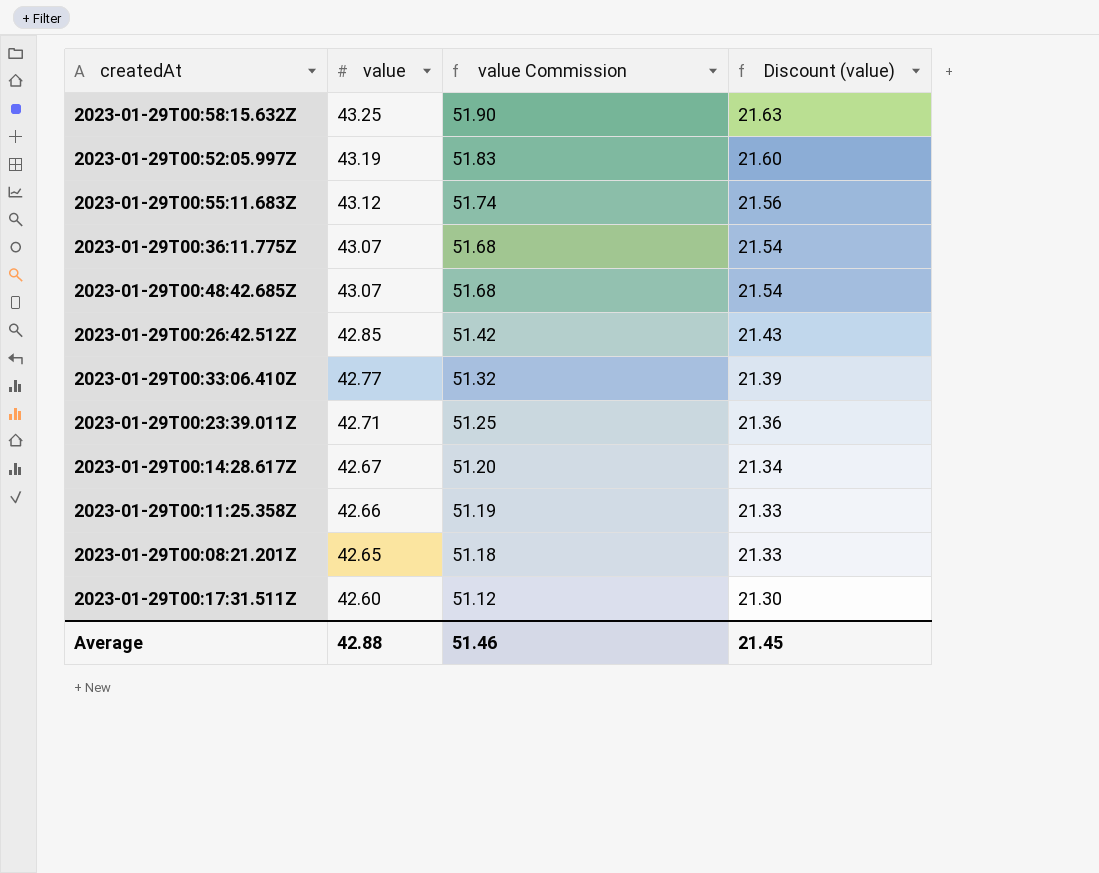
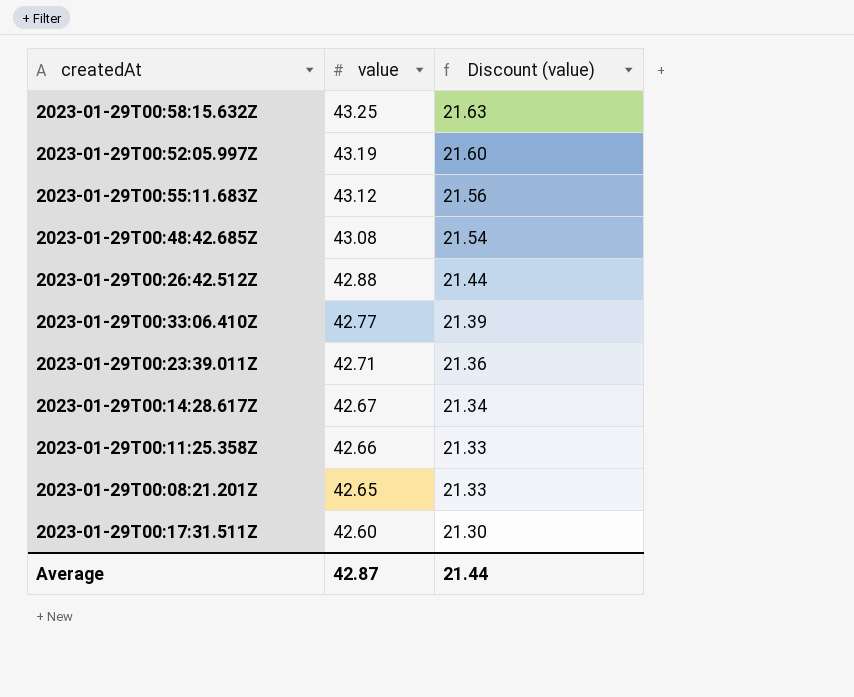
column value Commission | formula: [value] * 1.2 -> none
row 2023-01-29T00:36:11.775Z: 43.07 | 51.68 | 21.54 -> none
2023-01-29T00:48:42.685Z | value: 43.07 -> 43.08
2023-01-29T00:26:42.512Z | value: 42.85 -> 42.88
2023-01-29T00:26:42.512Z | Discount (value): 21.43 -> 21.44
Average | value: 42.88 -> 42.87
Average | Discount (value): 21.45 -> 21.44

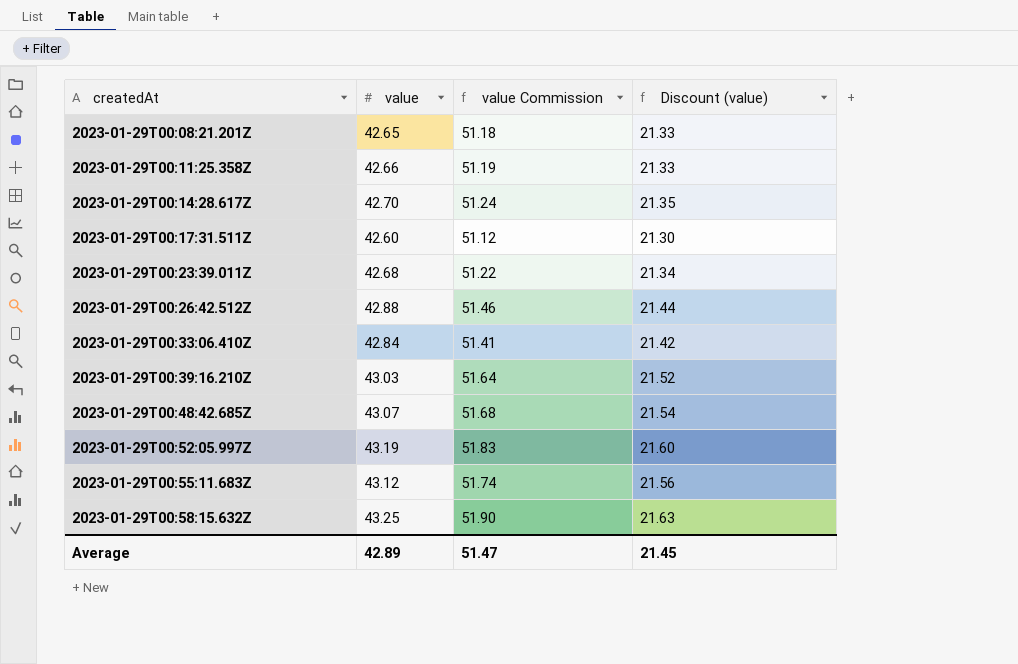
row order: value descending -> createdAt ascending
column value Commission | formula: none -> [value] * 1.2
2023-01-29T00:14:28.617Z | value: 42.67 -> 42.70
2023-01-29T00:14:28.617Z | Discount (value): 21.34 -> 21.35
2023-01-29T00:23:39.011Z | value: 42.71 -> 42.68
2023-01-29T00:23:39.011Z | Discount (value): 21.36 -> 21.34
2023-01-29T00:33:06.410Z | value: 42.77 -> 42.84
2023-01-29T00:33:06.410Z | Discount (value): 21.39 -> 21.42
row 2023-01-29T00:39:16.210Z: none -> 43.03 | 51.64 | 21.52
2023-01-29T00:48:42.685Z | value: 43.08 -> 43.07
Average | value: 42.87 -> 42.89
Average | Discount (value): 21.44 -> 21.45

